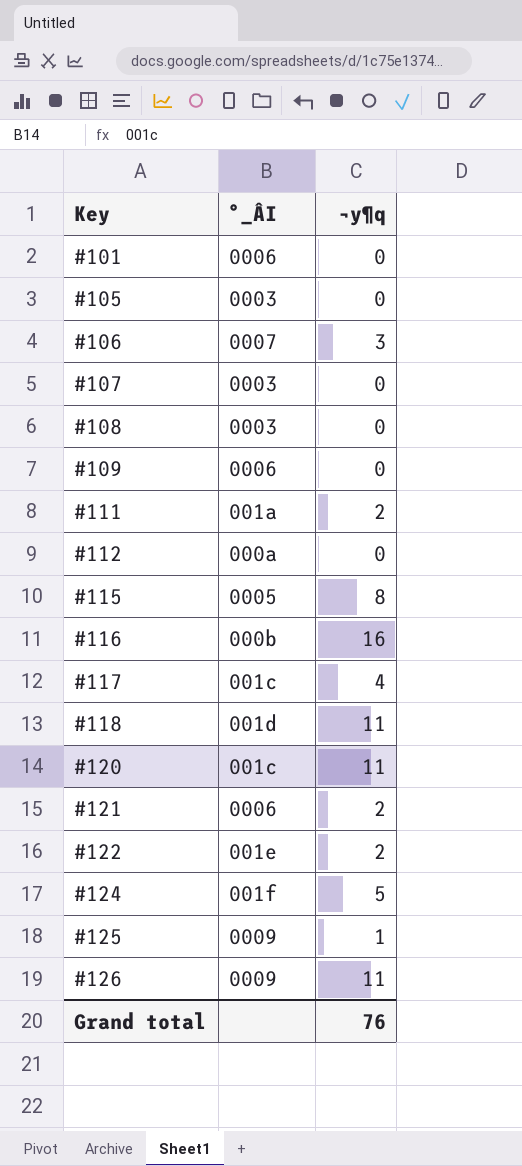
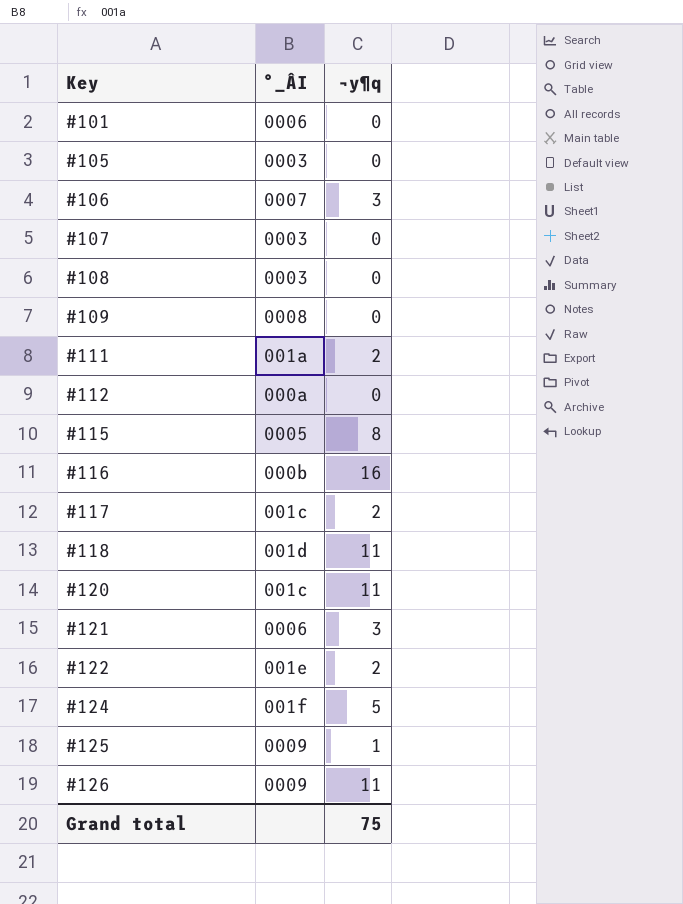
#109 | °_ÂI: 0006 -> 0008
#117 | ¬y¶q: 4 -> 2
#121 | ¬y¶q: 2 -> 3
Grand total | ¬y¶q: 76 -> 75

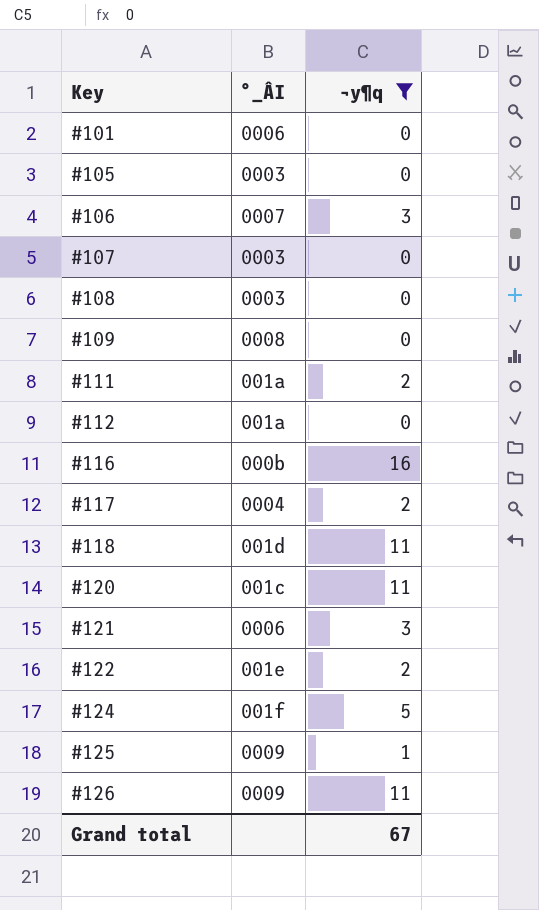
filter: none -> ¬y¶q != 8
#112 | °_ÂI: 000a -> 001a
#117 | °_ÂI: 001c -> 0004
Grand total | ¬y¶q: 75 -> 67

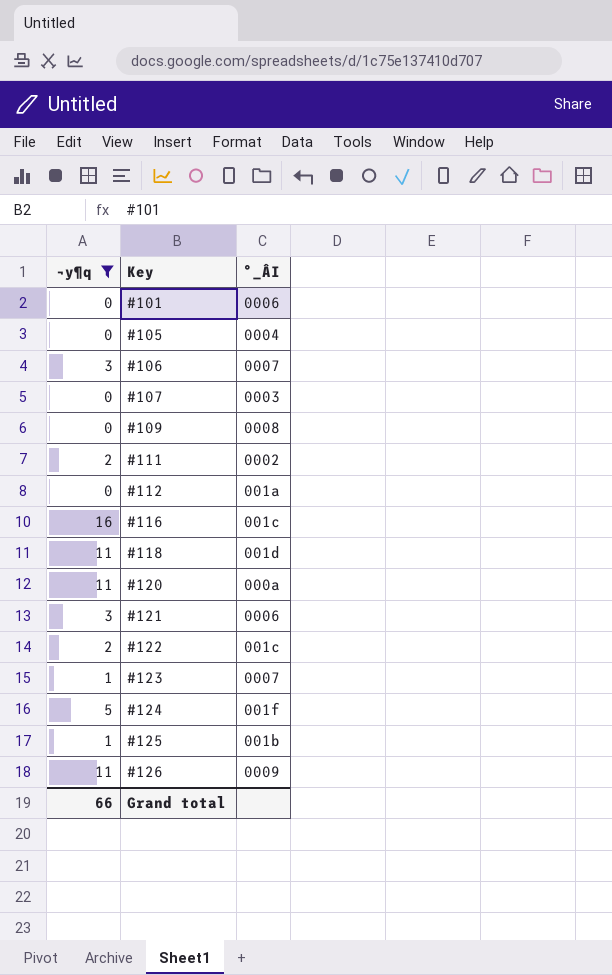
column ¬y¶q | position: 3 -> 1
row #108: 0003 | 0 -> none
row #117: 0004 | 2 -> none
#105 | °_ÂI: 0003 -> 0004
#111 | °_ÂI: 001a -> 0002
#116 | °_ÂI: 000b -> 001c
#120 | °_ÂI: 001c -> 000a
#122 | °_ÂI: 001e -> 001c
row #123: none -> 1 | 0007
#125 | °_ÂI: 0009 -> 001b
Grand total | ¬y¶q: 67 -> 66

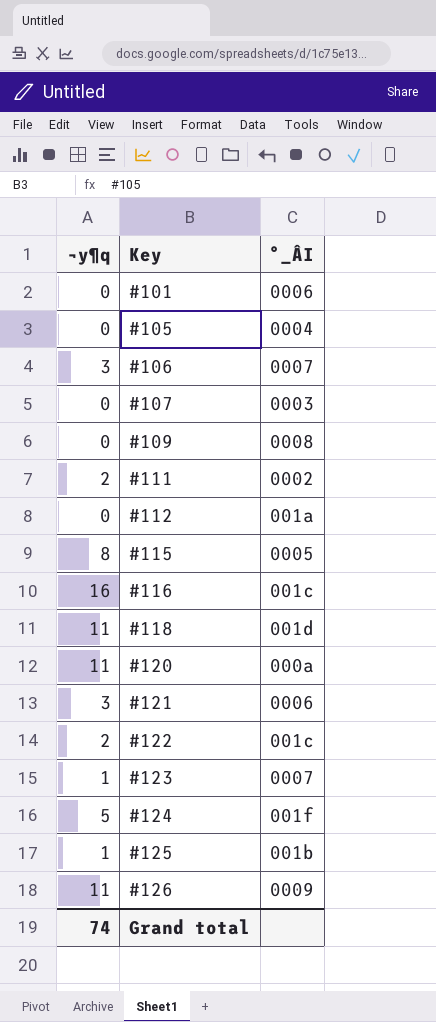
filter: ¬y¶q != 8 -> none
Grand total | ¬y¶q: 66 -> 74

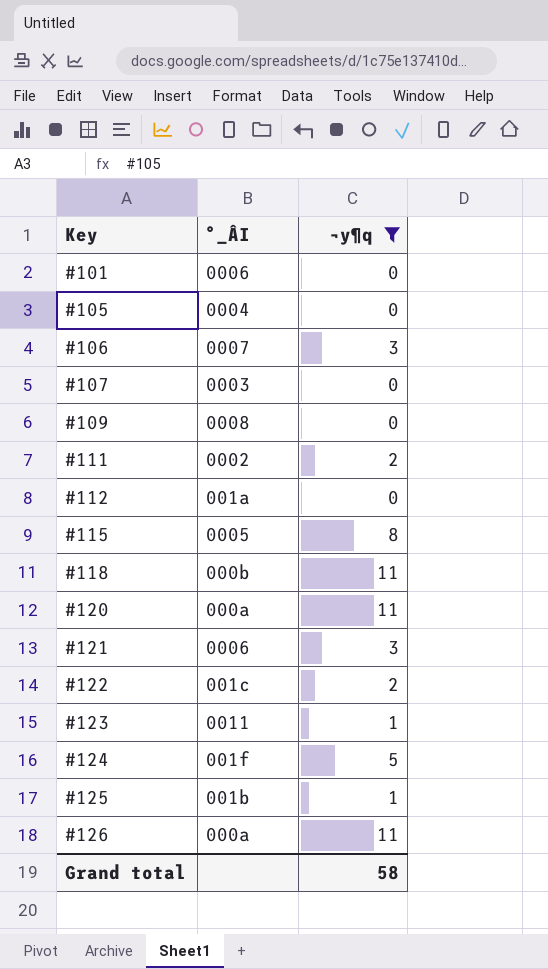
filter: none -> ¬y¶q != 16
column ¬y¶q | position: 1 -> 3
#118 | °_ÂI: 001d -> 000b
#123 | °_ÂI: 0007 -> 0011
#126 | °_ÂI: 0009 -> 000a
Grand total | ¬y¶q: 74 -> 58

